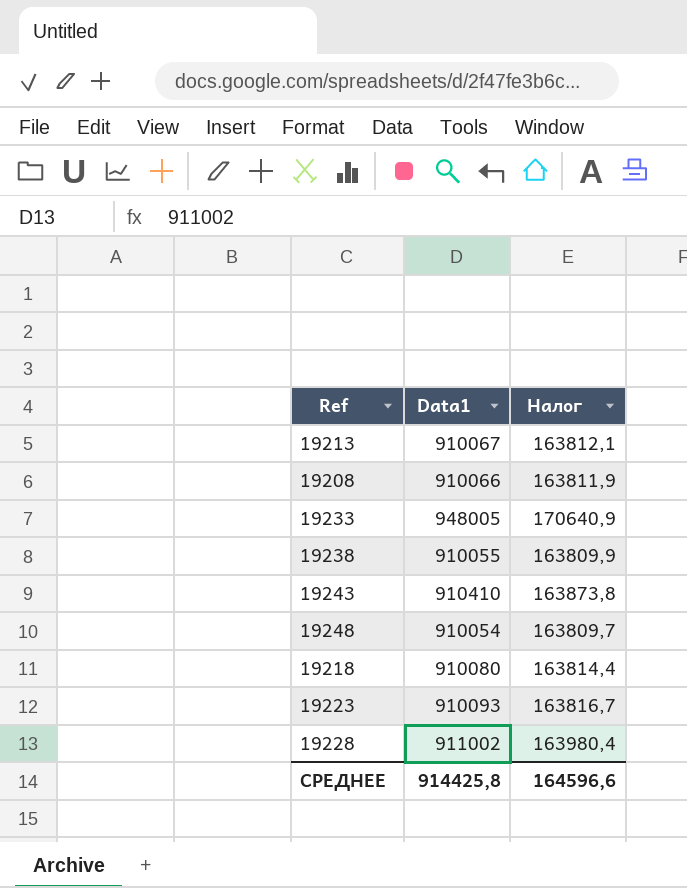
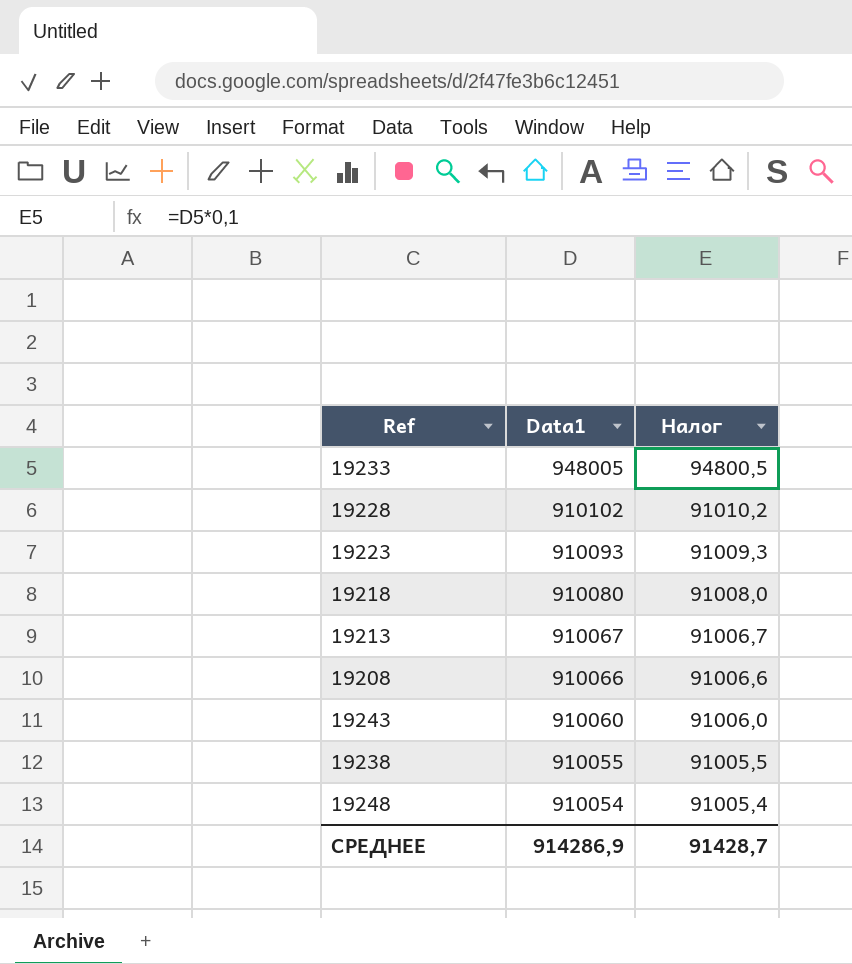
row order: none -> Data1 descending
column Налог | formula: [Data1] * 0,18 -> [Data1] * 0,1
19228 | Data1: 911002 -> 910102
19243 | Data1: 910410 -> 910060
СРЕДНЕЕ | Data1: 914425,8 -> 914286,9
СРЕДНЕЕ | Налог: 164596,6 -> 91428,7

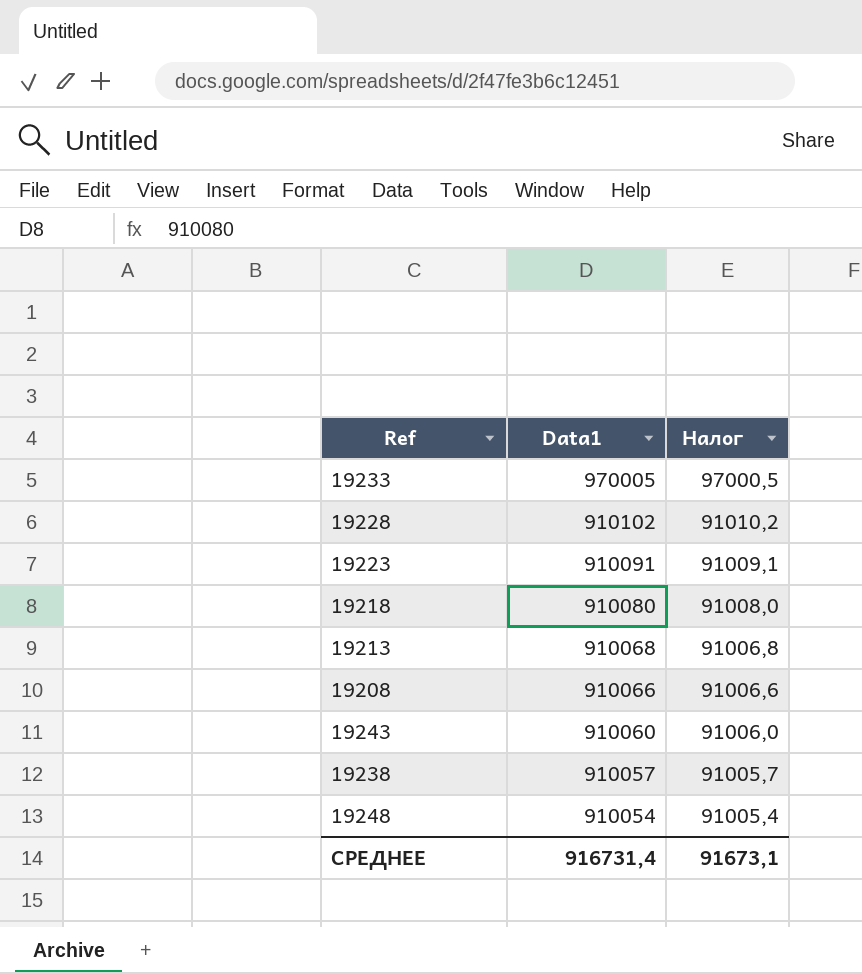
19233 | Data1: 948005 -> 970005
19233 | Налог: 94800,5 -> 97000,5
19223 | Data1: 910093 -> 910091
19223 | Налог: 91009,3 -> 91009,1
19213 | Data1: 910067 -> 910068
19213 | Налог: 91006,7 -> 91006,8
19238 | Data1: 910055 -> 910057
19238 | Налог: 91005,5 -> 91005,7
СРЕДНЕЕ | Data1: 914286,9 -> 916731,4
СРЕДНЕЕ | Налог: 91428,7 -> 91673,1

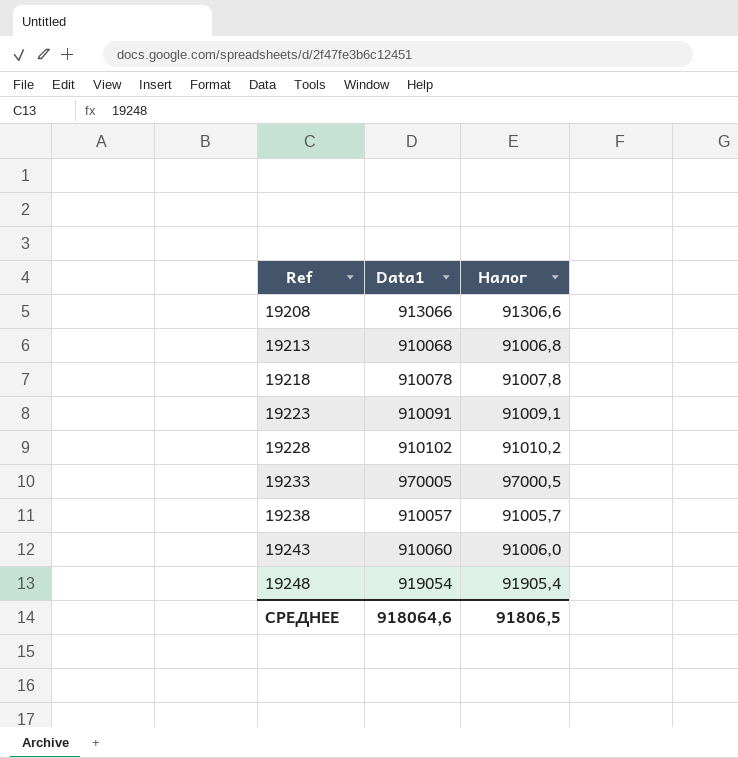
row order: Data1 descending -> Ref ascending
19208 | Data1: 910066 -> 913066
19208 | Налог: 91006,6 -> 91306,6
19218 | Data1: 910080 -> 910078
19218 | Налог: 91008,0 -> 91007,8
19248 | Data1: 910054 -> 919054
19248 | Налог: 91005,4 -> 91905,4
СРЕДНЕЕ | Data1: 916731,4 -> 918064,6
СРЕДНЕЕ | Налог: 91673,1 -> 91806,5

